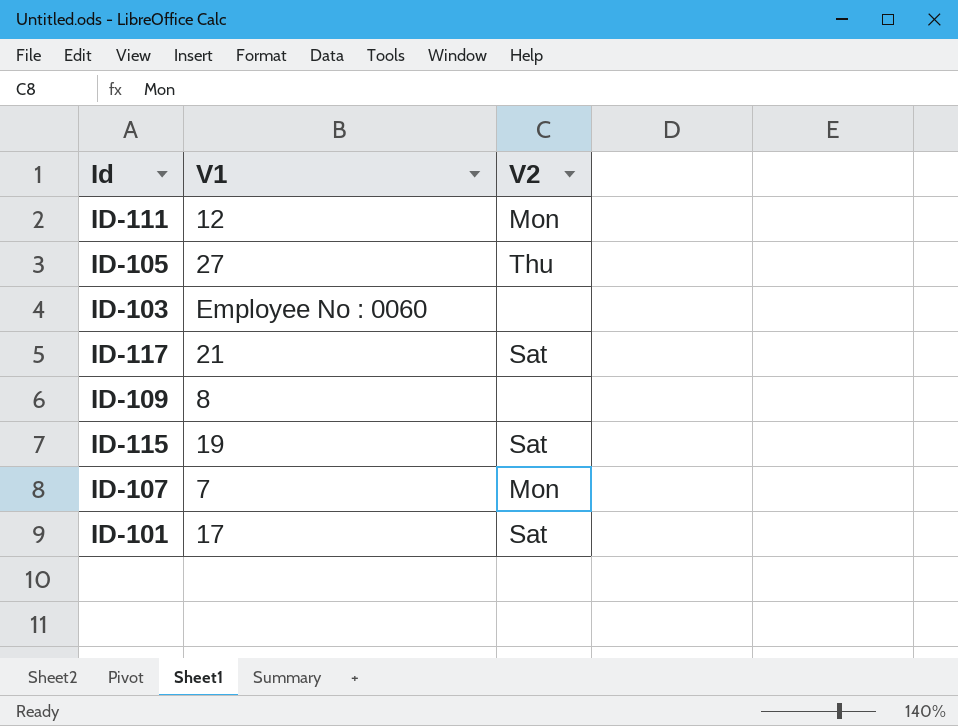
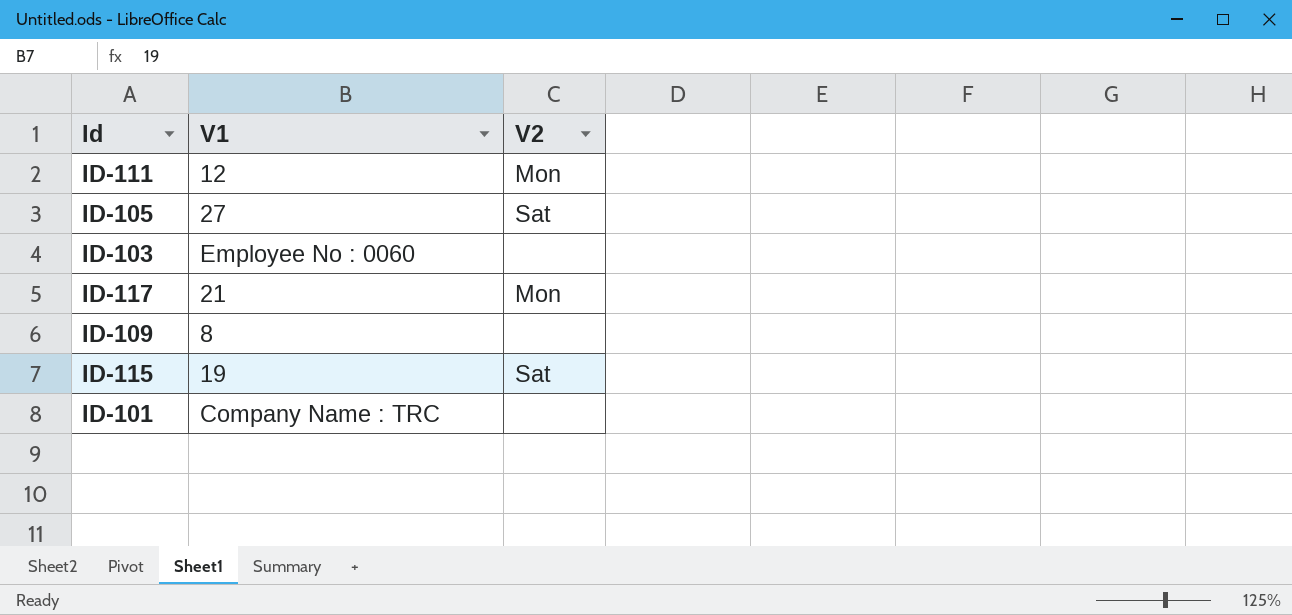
row ID-107: 7 | Mon -> none
ID-105 | V2: Thu -> Sat
ID-117 | V2: Sat -> Mon
ID-101 | V1: 17 -> Company Name : TRC
ID-101 | V2: Sat -> none

